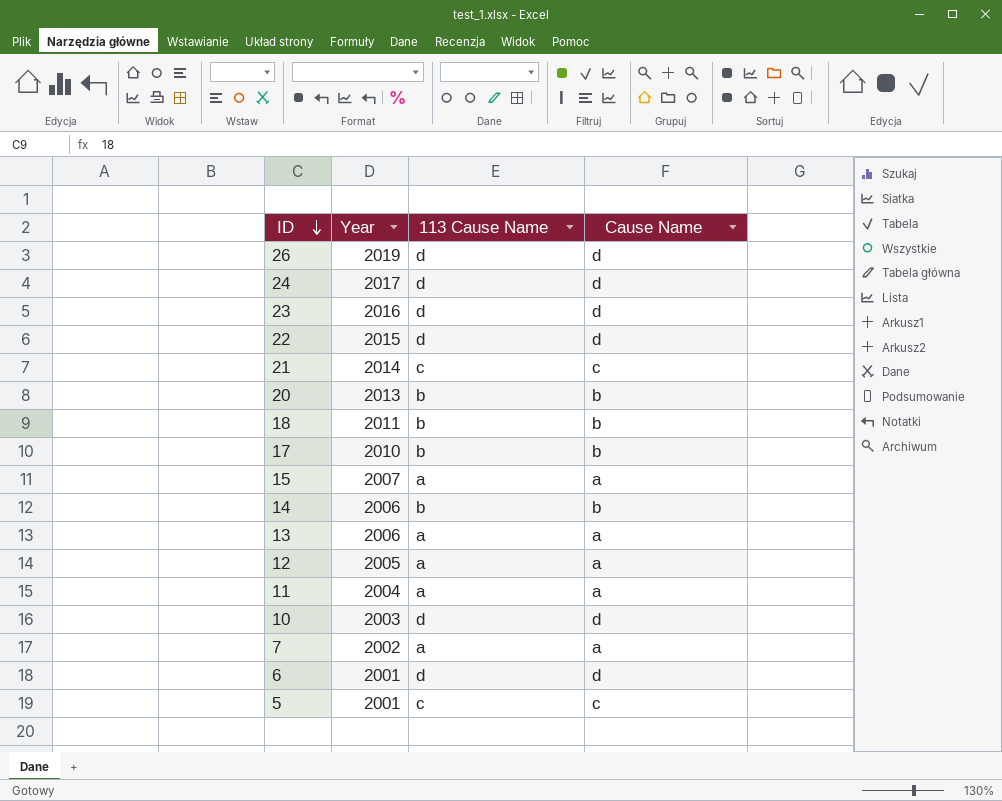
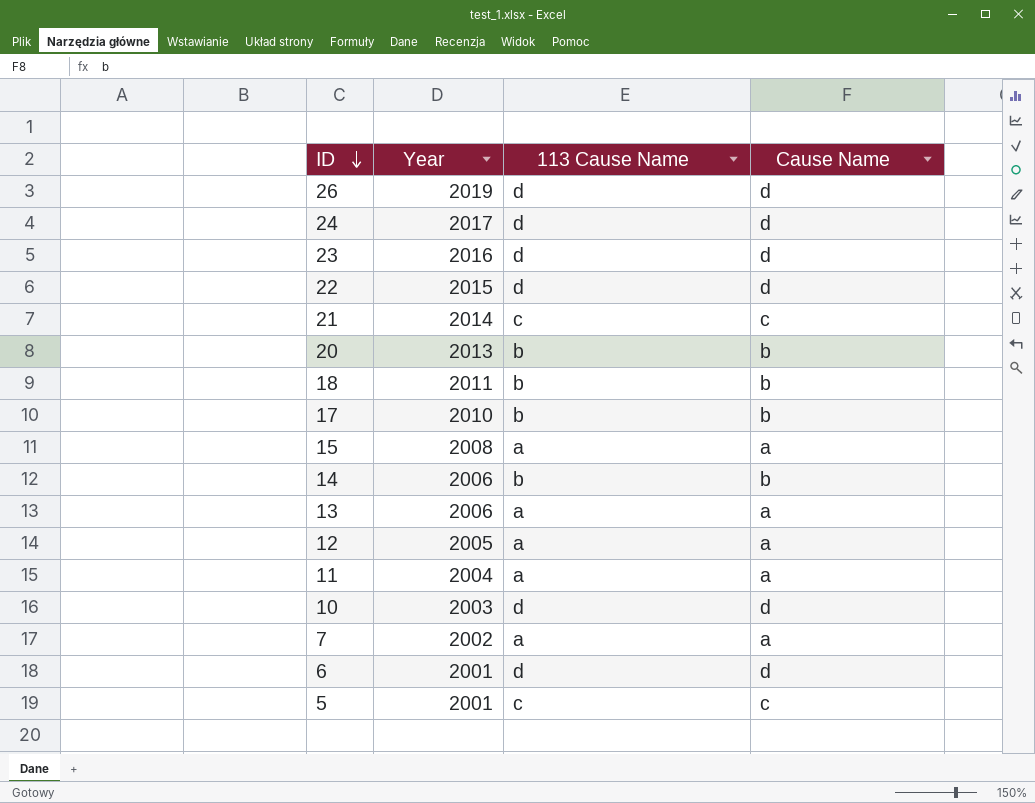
15 | Year: 2007 -> 2008

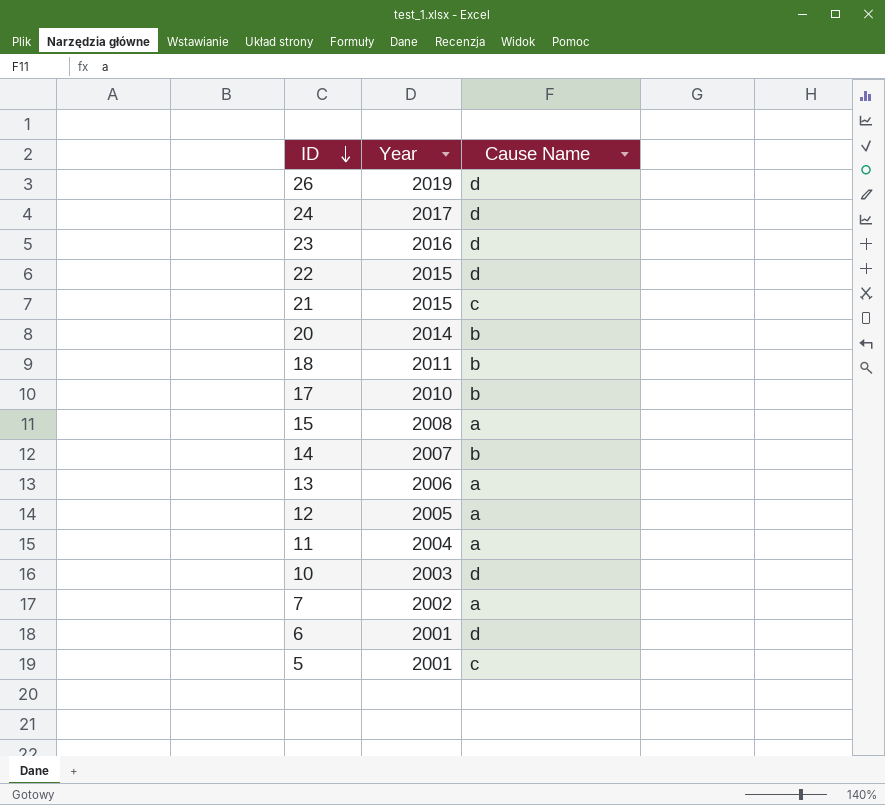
column 113 Cause Name | position: 3 -> none
21 | Year: 2014 -> 2015
20 | Year: 2013 -> 2014
14 | Year: 2006 -> 2007

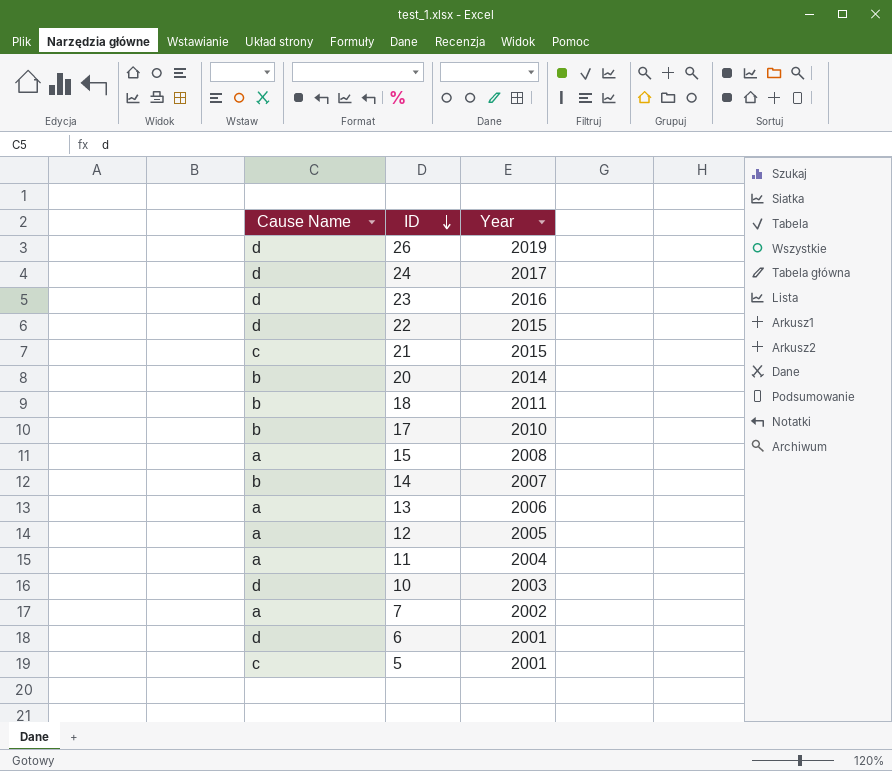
column Cause Name | position: 3 -> 1

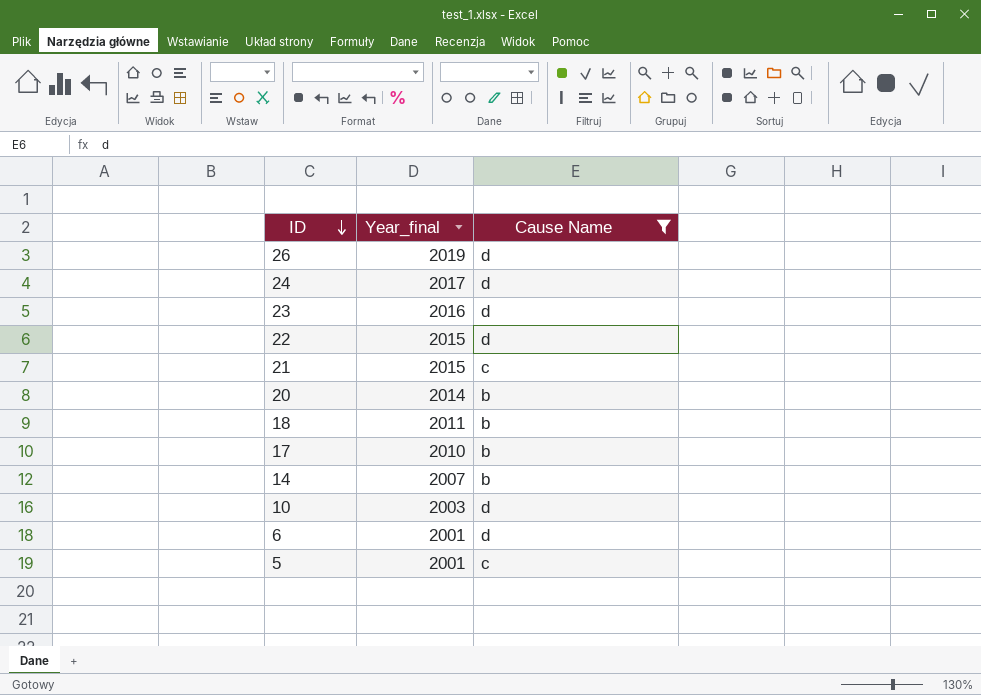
filter: none -> Cause Name != a
column name: Year -> Year_final
column Cause Name | position: 1 -> 3

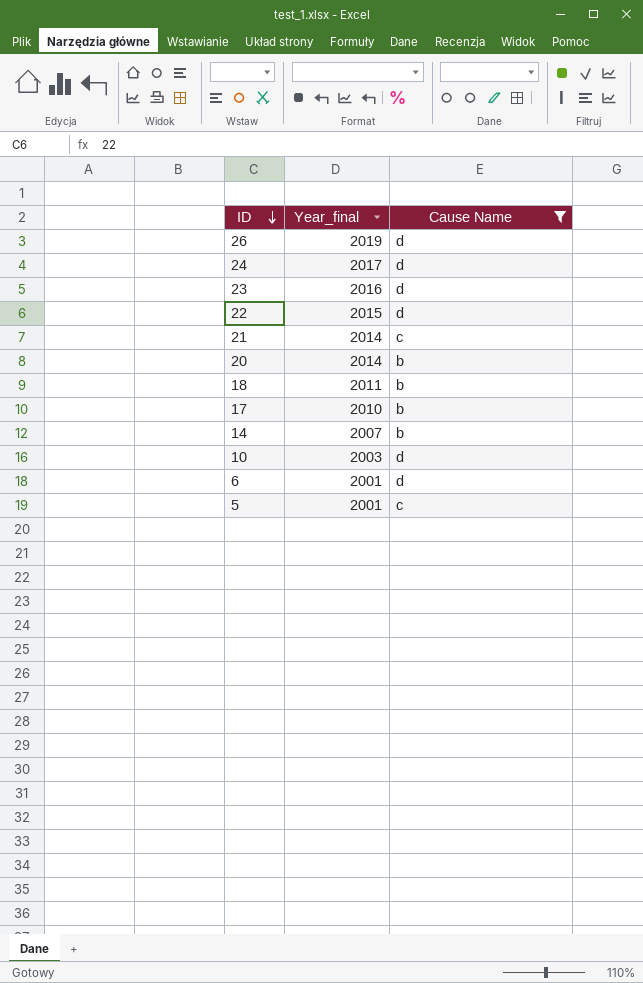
21 | Year_final: 2015 -> 2014

